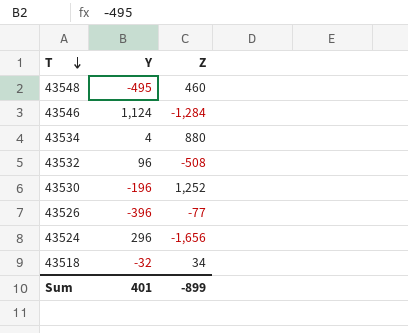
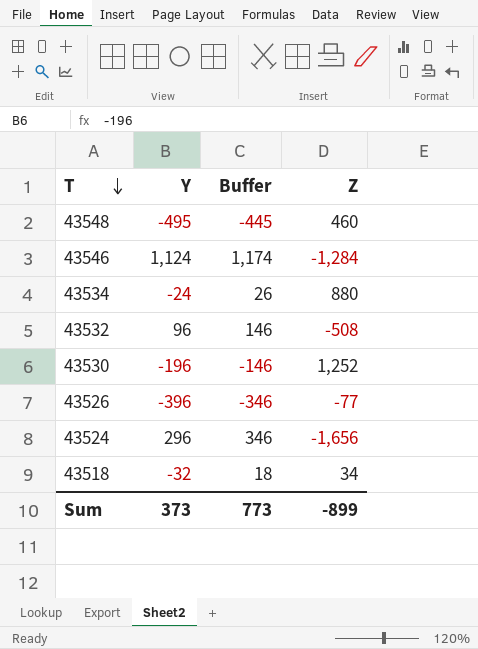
column Buffer | formula: none -> [Y] + 50
43534 | Y: 4 -> -24
Sum | Y: 401 -> 373

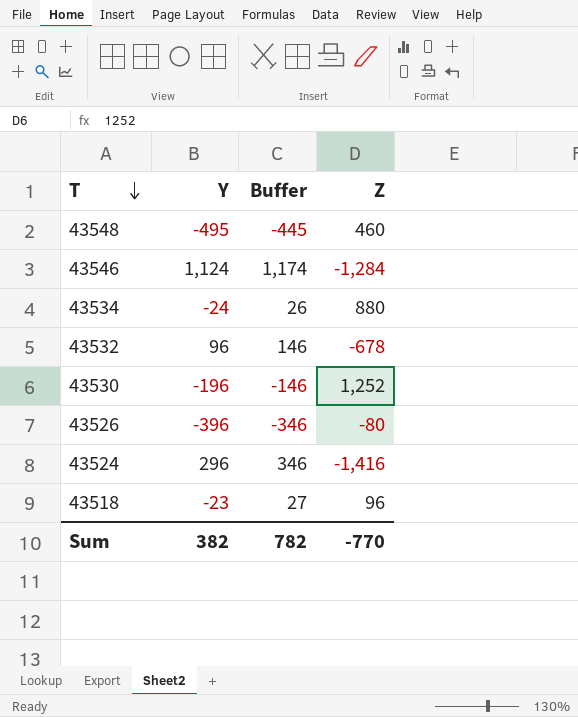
43532 | Z: -508 -> -678
43526 | Z: -77 -> -80
43524 | Z: -1,656 -> -1,416
43518 | Y: -32 -> -23
43518 | Buffer: 18 -> 27
43518 | Z: 34 -> 96
Sum | Y: 373 -> 382
Sum | Buffer: 773 -> 782
Sum | Z: -899 -> -770

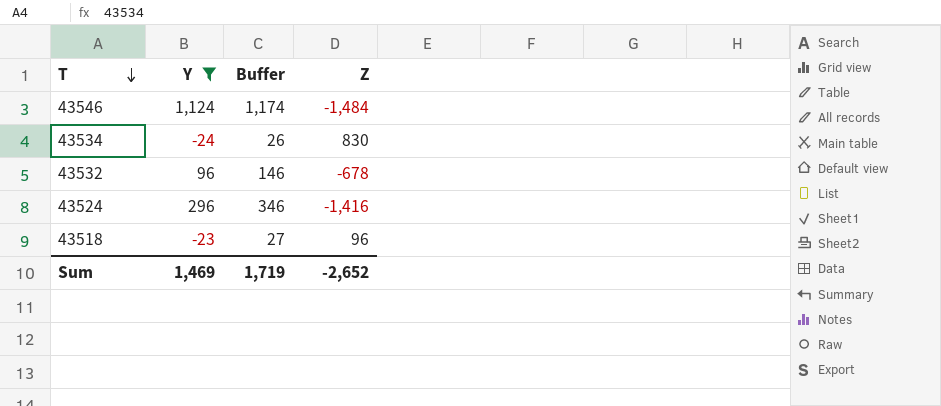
filter: none -> Y >= -24
43546 | Z: -1,284 -> -1,484
43534 | Z: 880 -> 830
Sum | Y: 382 -> 1,469
Sum | Buffer: 782 -> 1,719
Sum | Z: -770 -> -2,652

